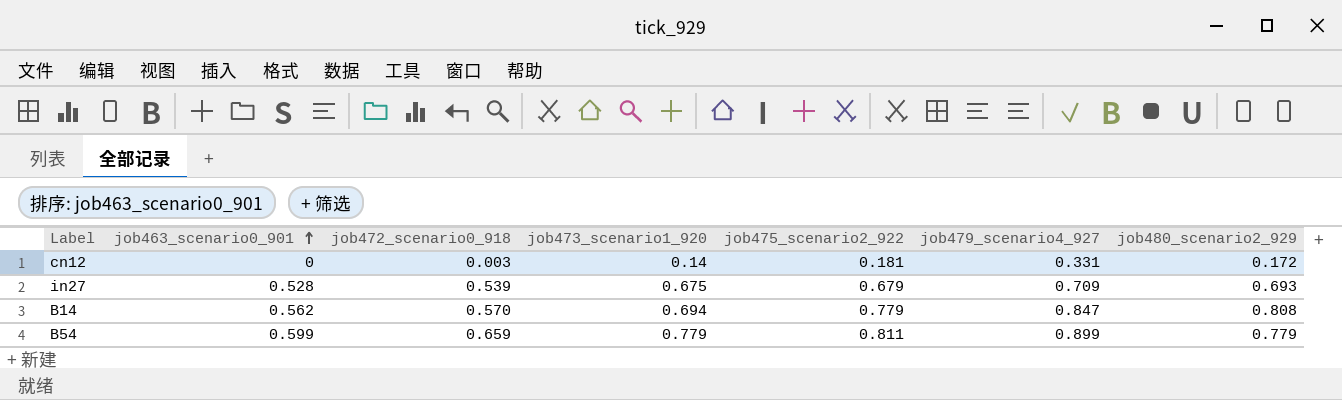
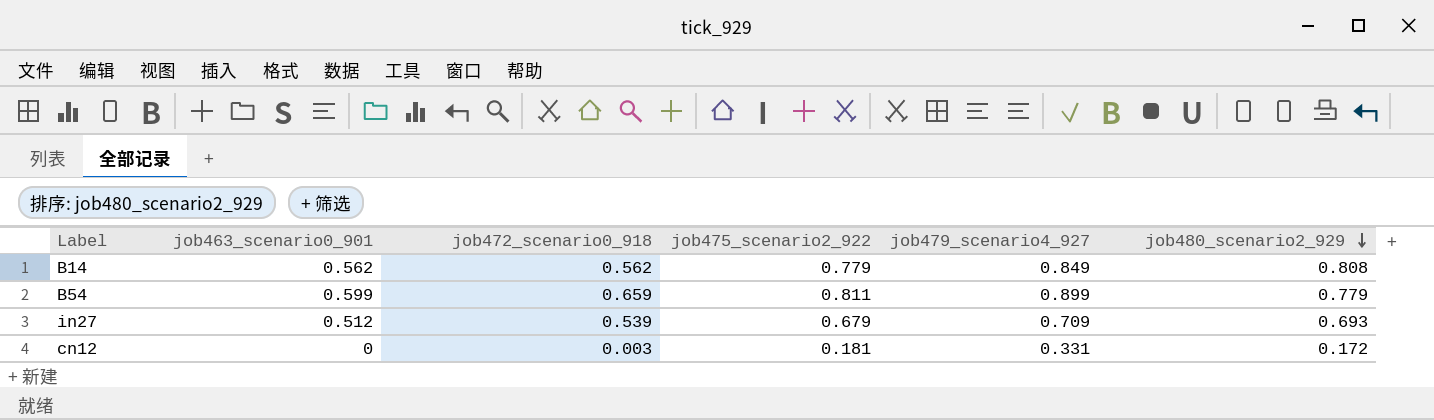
row order: job463_scenario0_901 ascending -> job480_scenario2_929 descending
column job473_scenario1_920 | position: 4 -> none
B14 | job472_scenario0_918: 0.570 -> 0.562
B14 | job479_scenario4_927: 0.847 -> 0.849
in27 | job463_scenario0_901: 0.528 -> 0.512

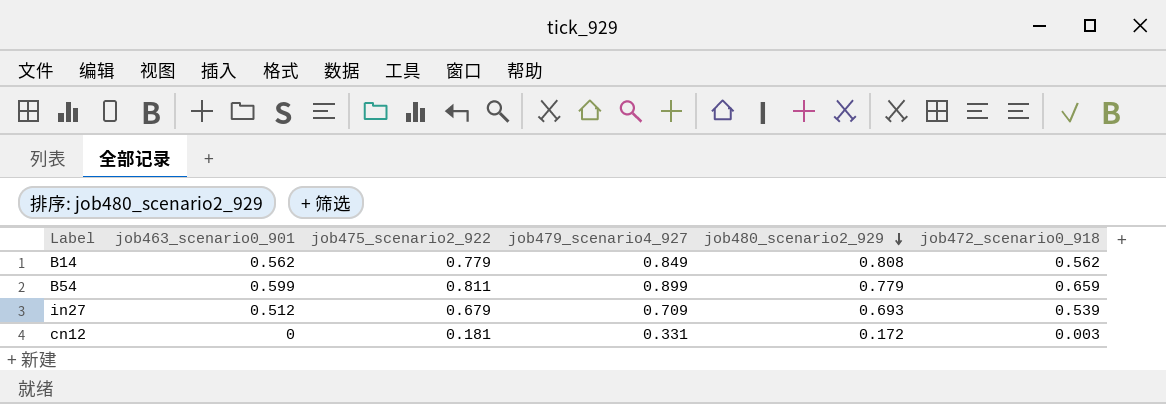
column job472_scenario0_918 | position: 3 -> 6

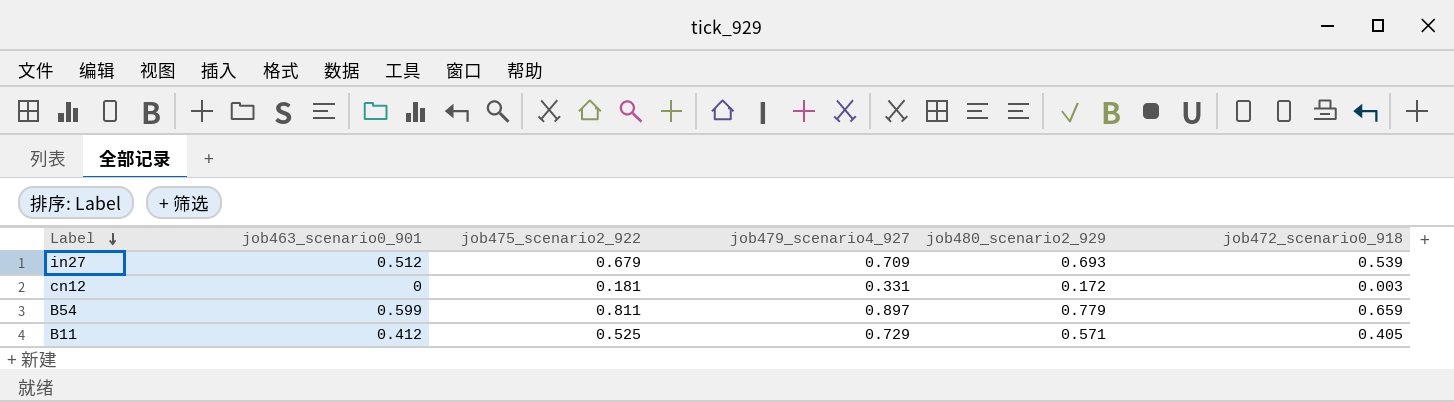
row order: job480_scenario2_929 descending -> Label descending
row B14: 0.562 | 0.779 | 0.849 | 0.808 | 0.562 -> none
B54 | job479_scenario4_927: 0.899 -> 0.897
row B11: none -> 0.412 | 0.525 | 0.729 | 0.571 | 0.405

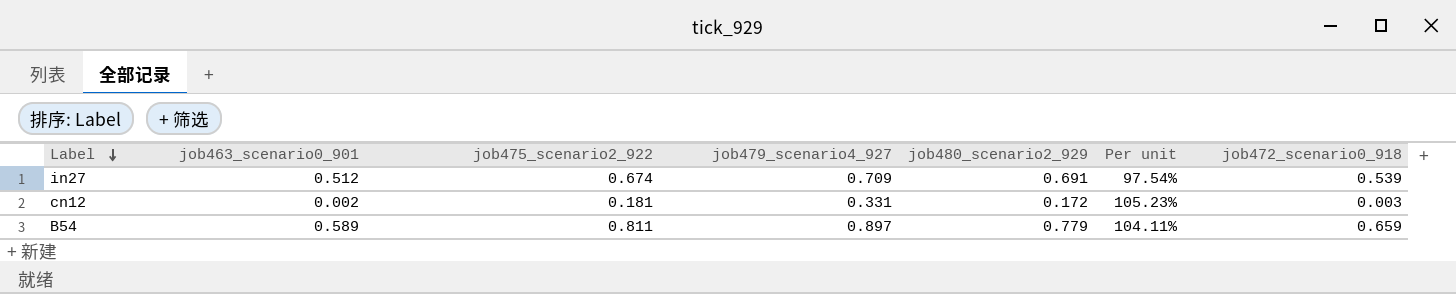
column Per unit | formula: none -> [job475_scenario2_922] / [job480_scenario2_929]
row B11: 0.412 | 0.525 | 0.729 | 0.571 | 0.405 -> none
in27 | job475_scenario2_922: 0.679 -> 0.674
in27 | job480_scenario2_929: 0.693 -> 0.691
cn12 | job463_scenario0_901: 0 -> 0.002
B54 | job463_scenario0_901: 0.599 -> 0.589

